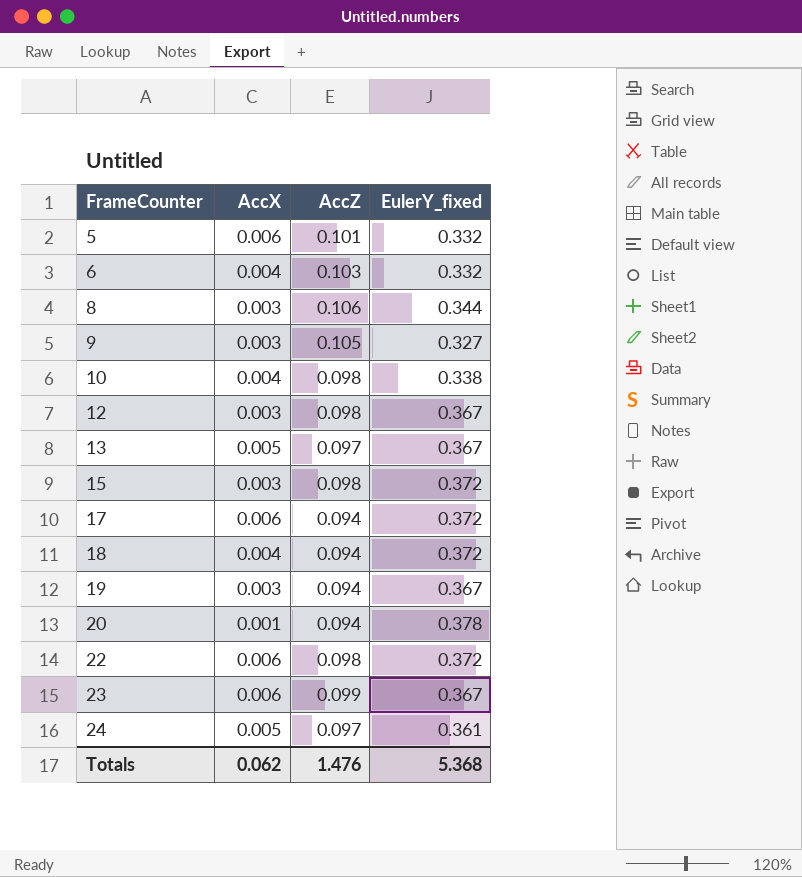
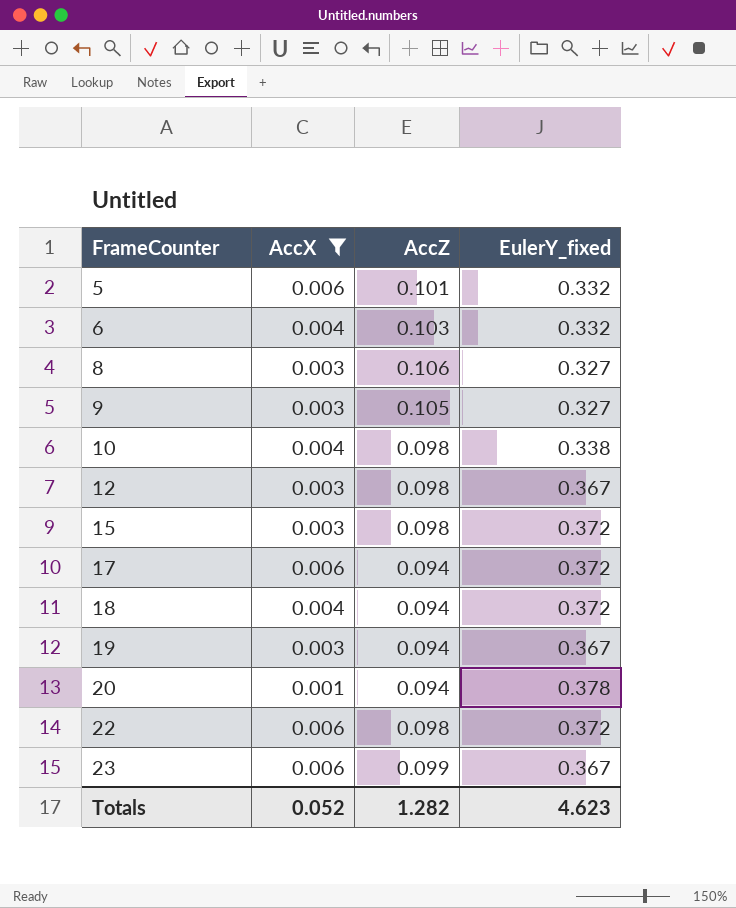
filter: none -> AccX != 0.005
8 | EulerY_fixed: 0.344 -> 0.327
Totals | AccX: 0.062 -> 0.052
Totals | AccZ: 1.476 -> 1.282
Totals | EulerY_fixed: 5.368 -> 4.623

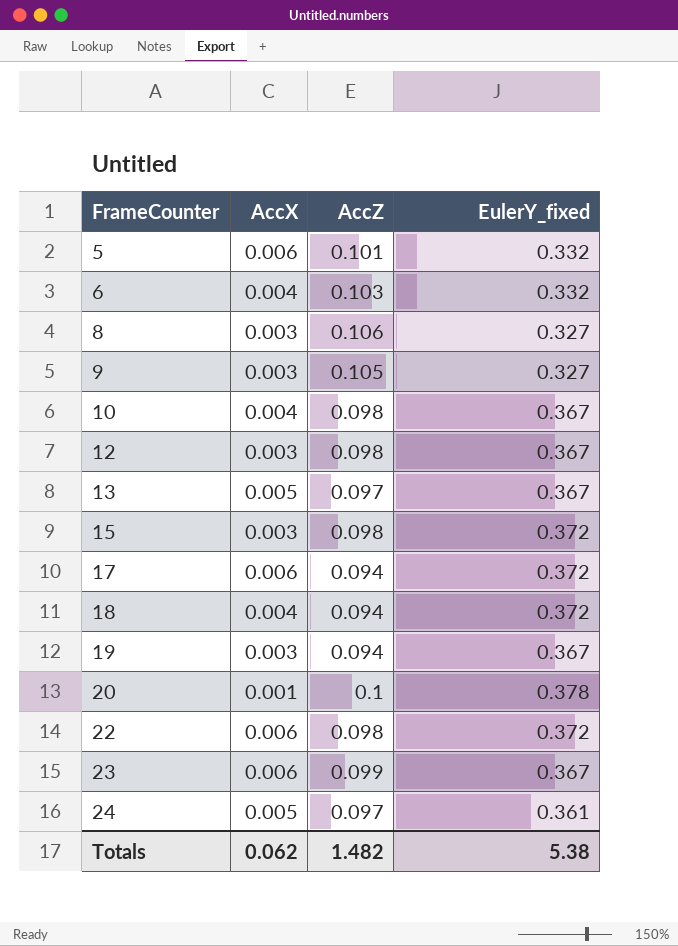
filter: AccX != 0.005 -> none
10 | EulerY_fixed: 0.338 -> 0.367
20 | AccZ: 0.094 -> 0.1
Totals | AccX: 0.052 -> 0.062
Totals | AccZ: 1.282 -> 1.482
Totals | EulerY_fixed: 4.623 -> 5.38

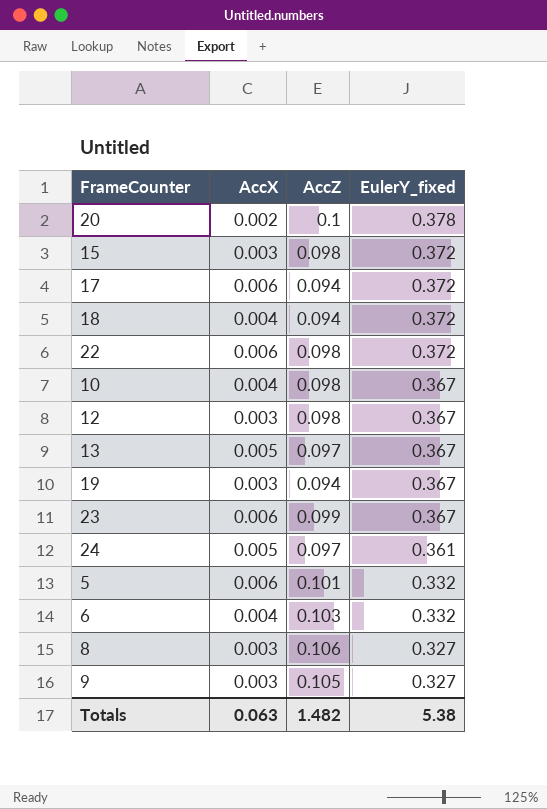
row order: FrameCounter ascending -> EulerY_fixed descending
20 | AccX: 0.001 -> 0.002
Totals | AccX: 0.062 -> 0.063

